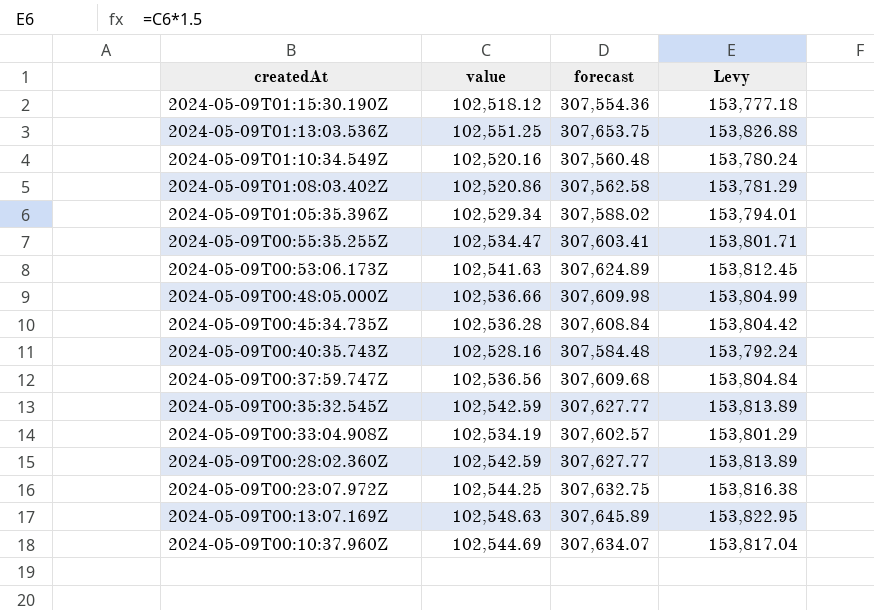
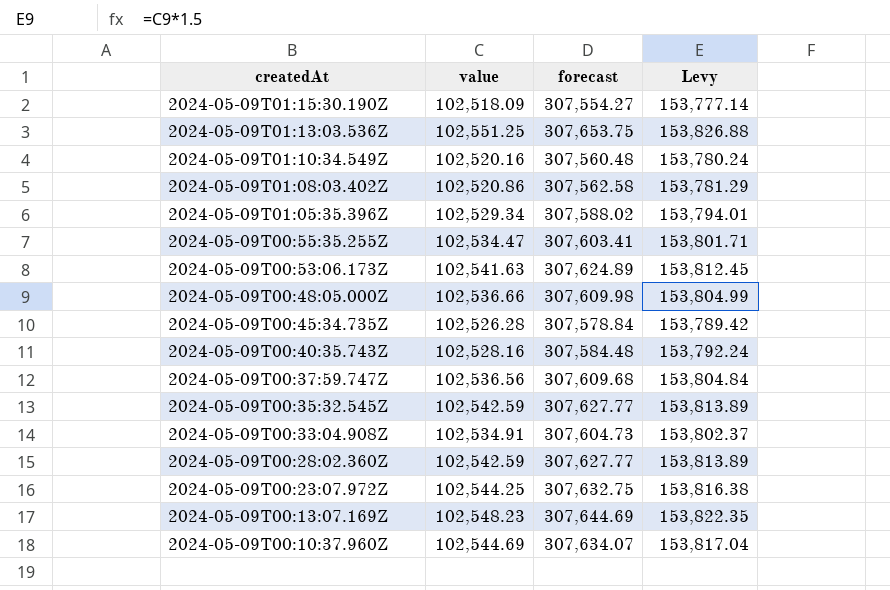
2024-05-09T01:15:30.190Z | value: 102,518.12 -> 102,518.09
2024-05-09T01:15:30.190Z | forecast: 307,554.36 -> 307,554.27
2024-05-09T01:15:30.190Z | Levy: 153,777.18 -> 153,777.14
2024-05-09T00:45:34.735Z | value: 102,536.28 -> 102,526.28
2024-05-09T00:45:34.735Z | forecast: 307,608.84 -> 307,578.84
2024-05-09T00:45:34.735Z | Levy: 153,804.42 -> 153,789.42
2024-05-09T00:33:04.908Z | value: 102,534.19 -> 102,534.91
2024-05-09T00:33:04.908Z | forecast: 307,602.57 -> 307,604.73
2024-05-09T00:33:04.908Z | Levy: 153,801.29 -> 153,802.37
2024-05-09T00:13:07.169Z | value: 102,548.63 -> 102,548.23
2024-05-09T00:13:07.169Z | forecast: 307,645.89 -> 307,644.69
2024-05-09T00:13:07.169Z | Levy: 153,822.95 -> 153,822.35

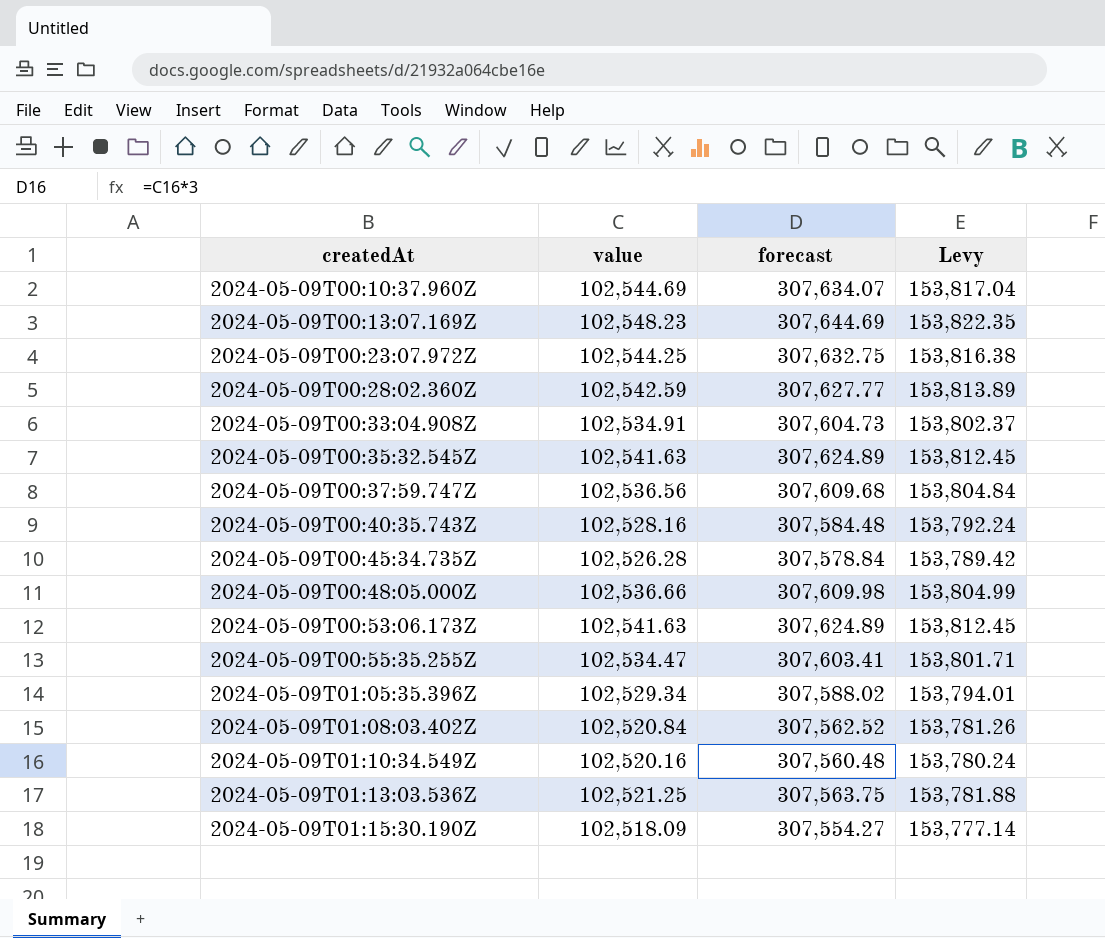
row order: createdAt descending -> createdAt ascending
2024-05-09T00:35:32.545Z | value: 102,542.59 -> 102,541.63
2024-05-09T00:35:32.545Z | forecast: 307,627.77 -> 307,624.89
2024-05-09T00:35:32.545Z | Levy: 153,813.89 -> 153,812.45
2024-05-09T01:08:03.402Z | value: 102,520.86 -> 102,520.84
2024-05-09T01:08:03.402Z | forecast: 307,562.58 -> 307,562.52
2024-05-09T01:08:03.402Z | Levy: 153,781.29 -> 153,781.26
2024-05-09T01:13:03.536Z | value: 102,551.25 -> 102,521.25
2024-05-09T01:13:03.536Z | forecast: 307,653.75 -> 307,563.75
2024-05-09T01:13:03.536Z | Levy: 153,826.88 -> 153,781.88

